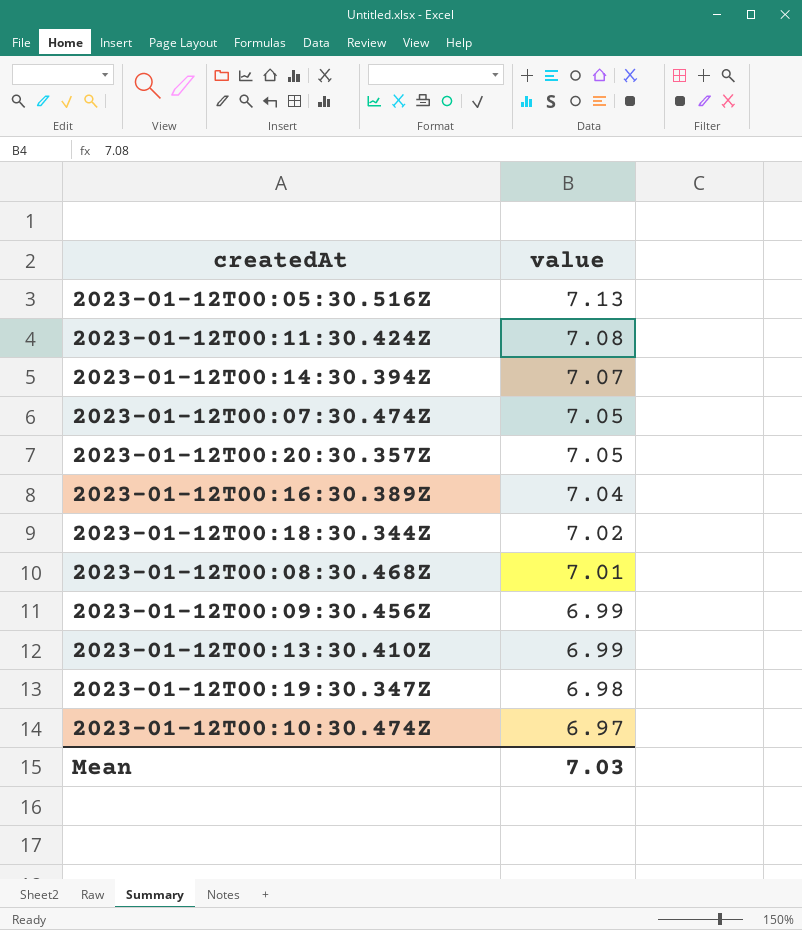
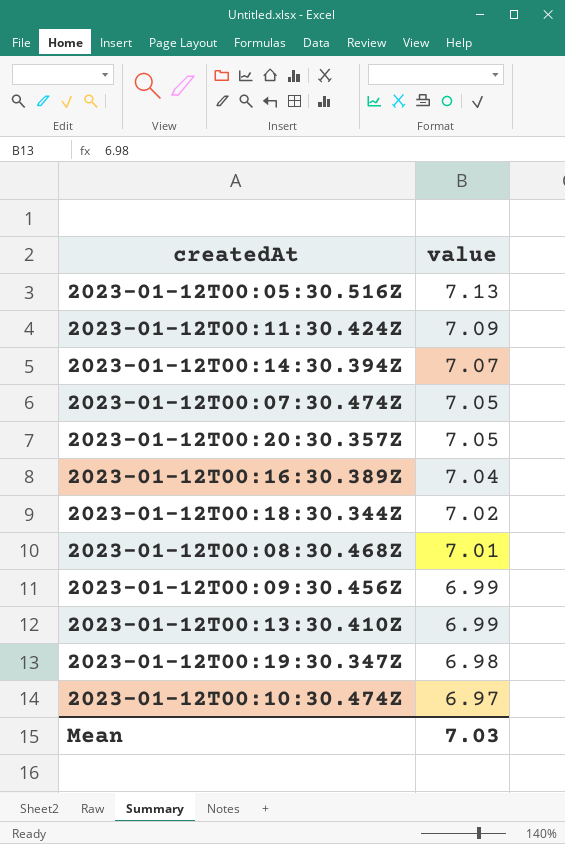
2023-01-12T00:11:30.424Z | value: 7.08 -> 7.09

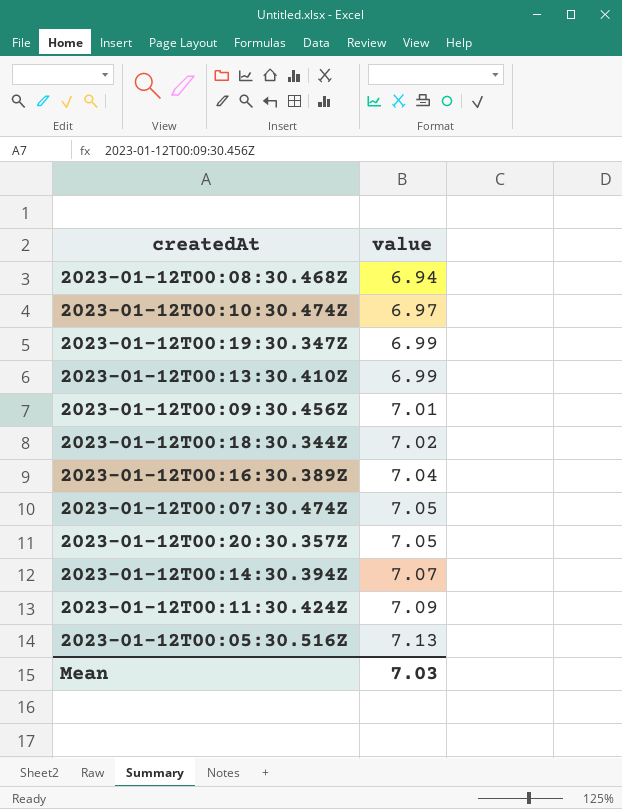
row order: value descending -> value ascending
2023-01-12T00:08:30.468Z | value: 7.01 -> 6.94
2023-01-12T00:19:30.347Z | value: 6.98 -> 6.99
2023-01-12T00:09:30.456Z | value: 6.99 -> 7.01

